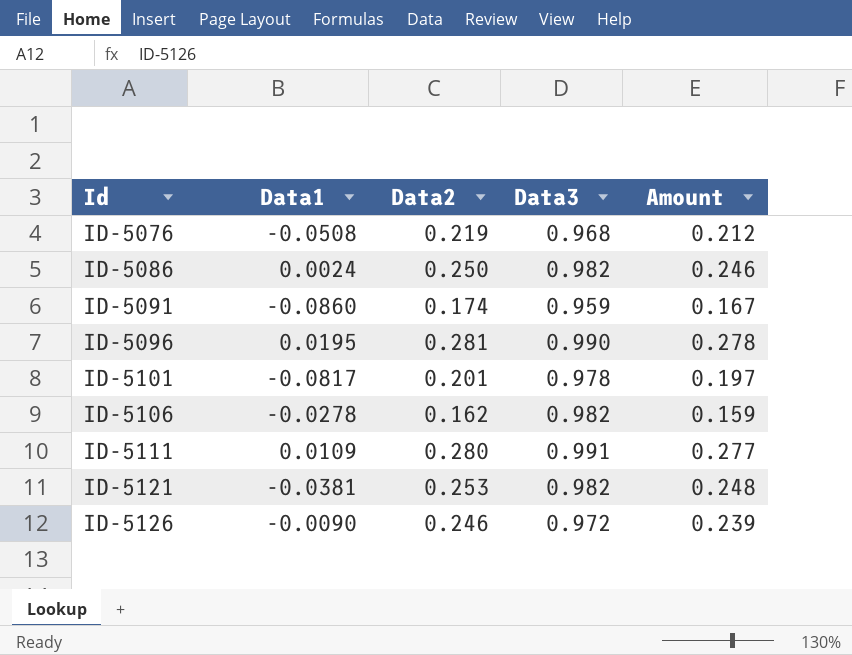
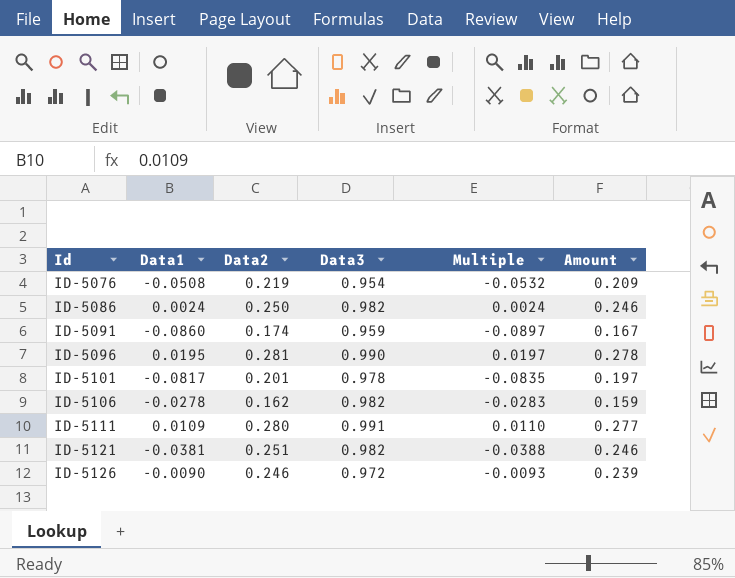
column Multiple | formula: none -> [Data1] / [Data3]
ID-5076 | Data3: 0.968 -> 0.954
ID-5076 | Amount: 0.212 -> 0.209
ID-5121 | Data2: 0.253 -> 0.251
ID-5121 | Amount: 0.248 -> 0.246

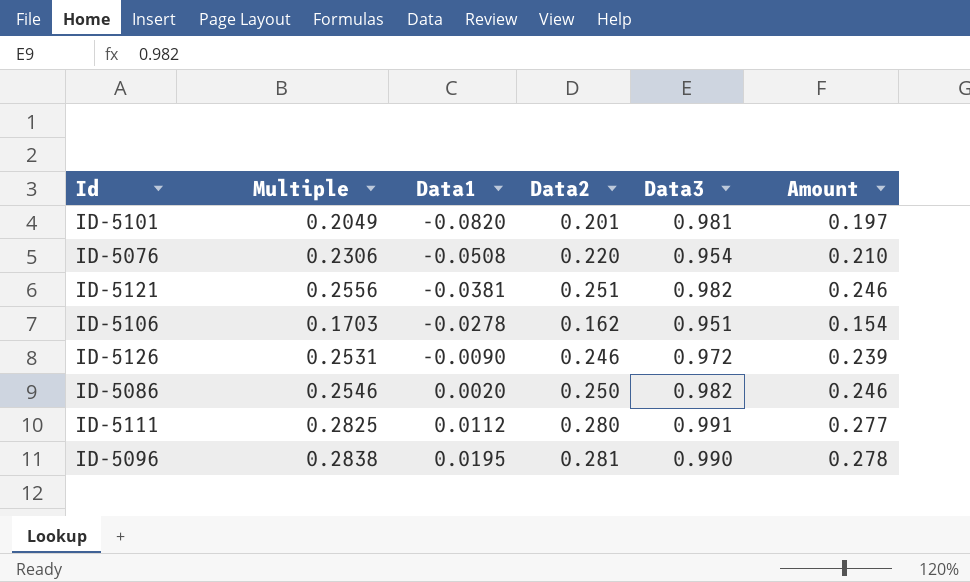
row order: Id ascending -> Data1 ascending
column Multiple | formula: [Data1] / [Data3] -> [Data2] / [Data3]
column Multiple | position: 5 -> 2
row ID-5091: -0.0860 | 0.174 | 0.959 | -0.0897 | 0.167 -> none
ID-5101 | Data1: -0.0817 -> -0.0820
ID-5101 | Data3: 0.978 -> 0.981
ID-5076 | Data2: 0.219 -> 0.220
ID-5076 | Amount: 0.209 -> 0.210
ID-5106 | Data3: 0.982 -> 0.951
ID-5106 | Amount: 0.159 -> 0.154
ID-5086 | Data1: 0.0024 -> 0.0020
ID-5111 | Data1: 0.0109 -> 0.0112

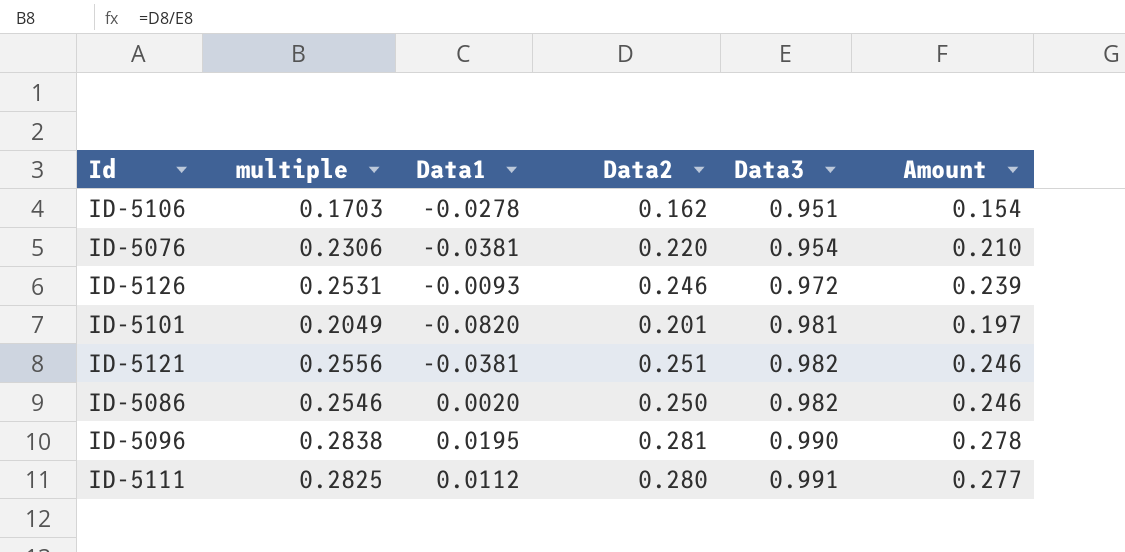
row order: Data1 ascending -> Data3 ascending
column name: Multiple -> multiple
ID-5076 | Data1: -0.0508 -> -0.0381
ID-5126 | Data1: -0.0090 -> -0.0093

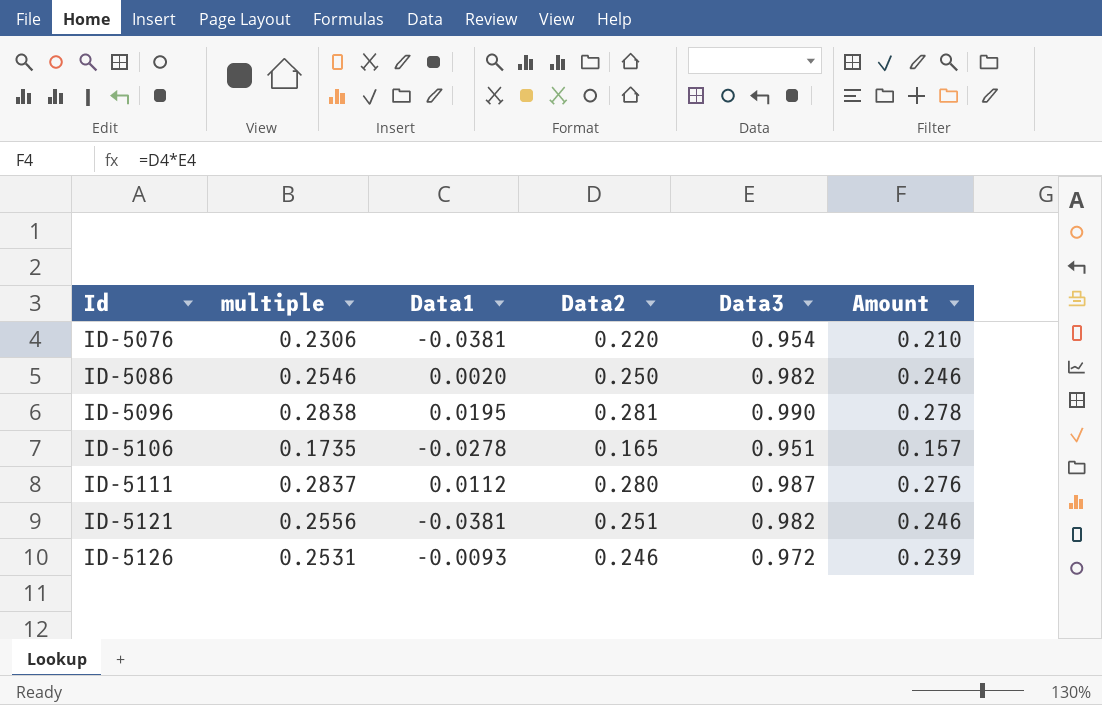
row order: Data3 ascending -> Id ascending
row ID-5101: 0.2049 | -0.0820 | 0.201 | 0.981 | 0.197 -> none
ID-5106 | multiple: 0.1703 -> 0.1735
ID-5106 | Data2: 0.162 -> 0.165
ID-5106 | Amount: 0.154 -> 0.157
ID-5111 | multiple: 0.2825 -> 0.2837
ID-5111 | Data3: 0.991 -> 0.987
ID-5111 | Amount: 0.277 -> 0.276

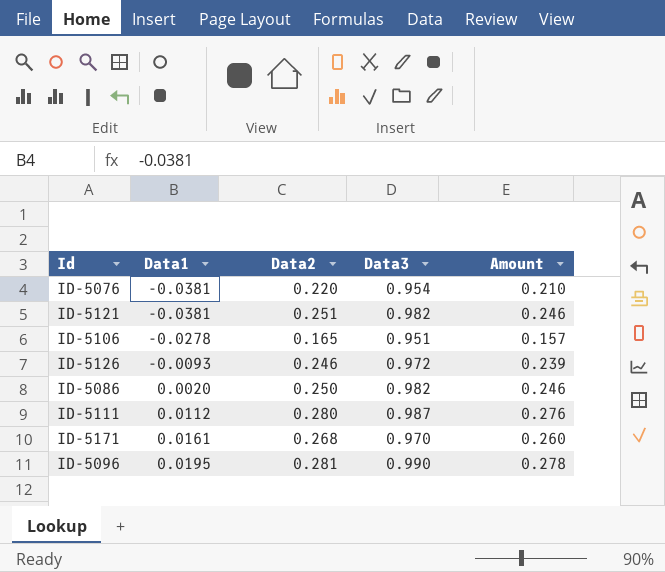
row order: Id ascending -> Data1 ascending
column multiple | formula: [Data2] / [Data3] -> none
row ID-5171: none -> 0.0161 | 0.268 | 0.970 | 0.260

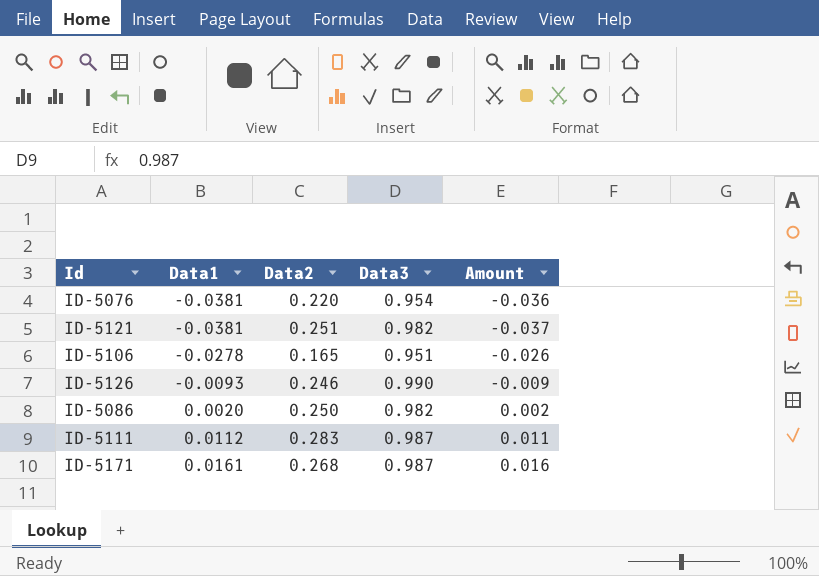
column Amount | formula: [Data2] * [Data3] -> [Data1] * [Data3]
row ID-5096: 0.0195 | 0.281 | 0.990 | 0.278 -> none
ID-5126 | Data3: 0.972 -> 0.990
ID-5111 | Data2: 0.280 -> 0.283
ID-5171 | Data3: 0.970 -> 0.987

